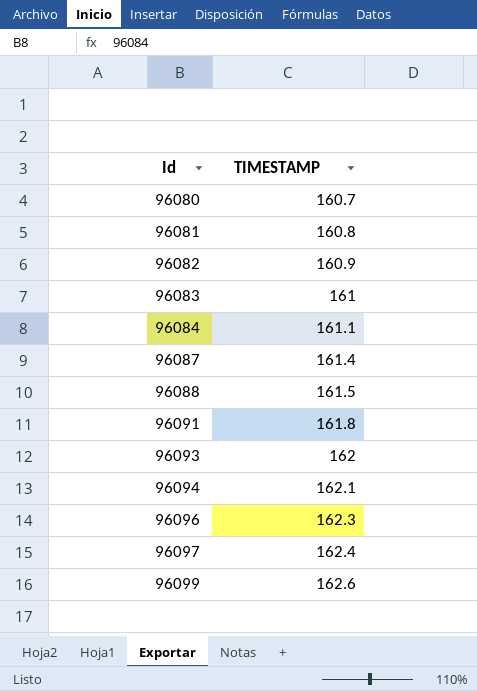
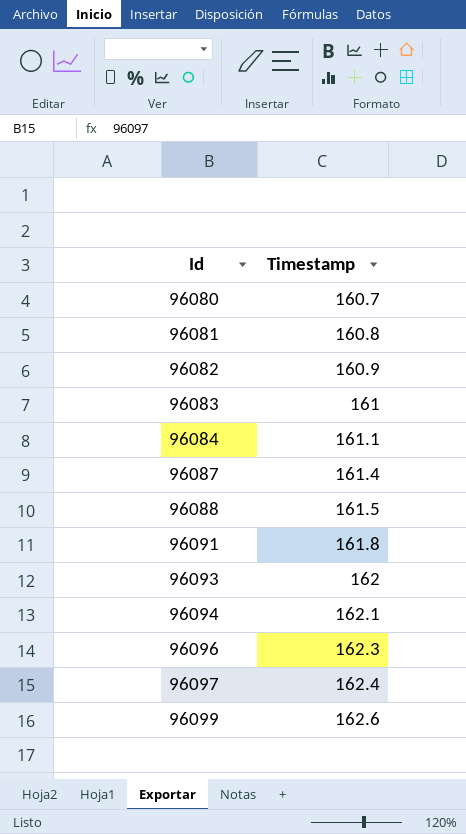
column name: TIMESTAMP -> Timestamp

